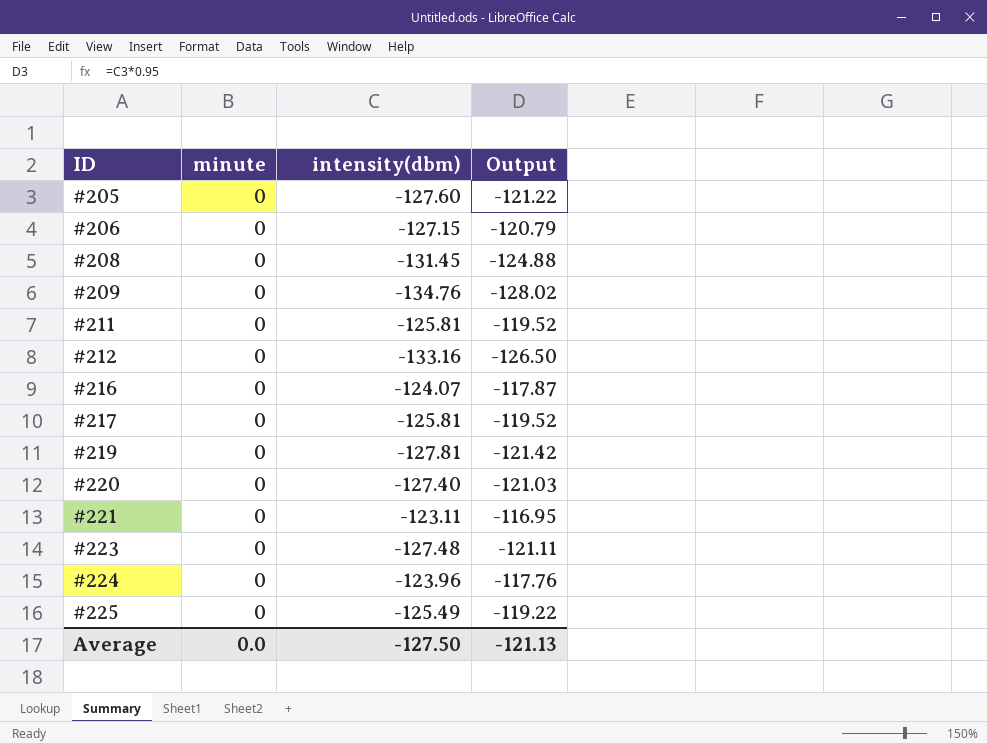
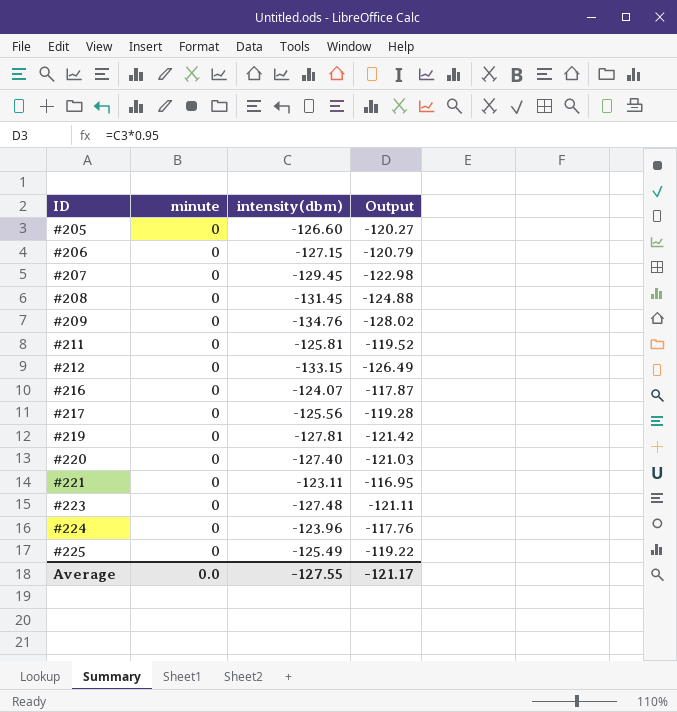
#205 | intensity(dbm): -127.60 -> -126.60
#205 | Output: -121.22 -> -120.27
row #207: none -> 0 | -129.45 | -122.98
#212 | intensity(dbm): -133.16 -> -133.15
#212 | Output: -126.50 -> -126.49
#217 | intensity(dbm): -125.81 -> -125.56
#217 | Output: -119.52 -> -119.28
Average | intensity(dbm): -127.50 -> -127.55
Average | Output: -121.13 -> -121.17

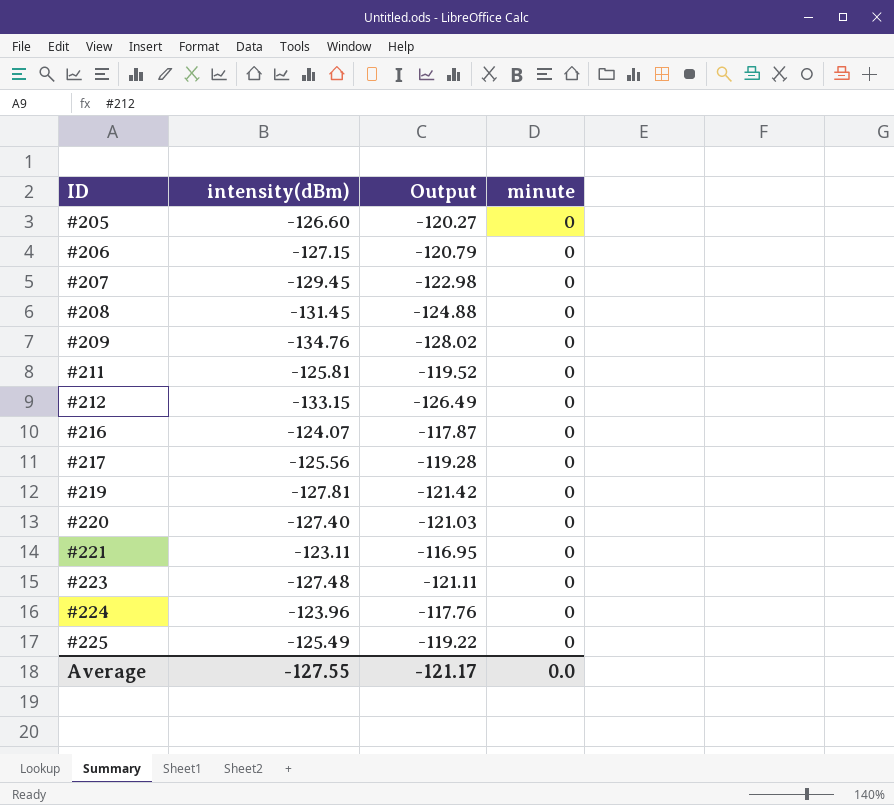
column name: intensity(dbm) -> intensity(dBm)
column minute | position: 2 -> 4

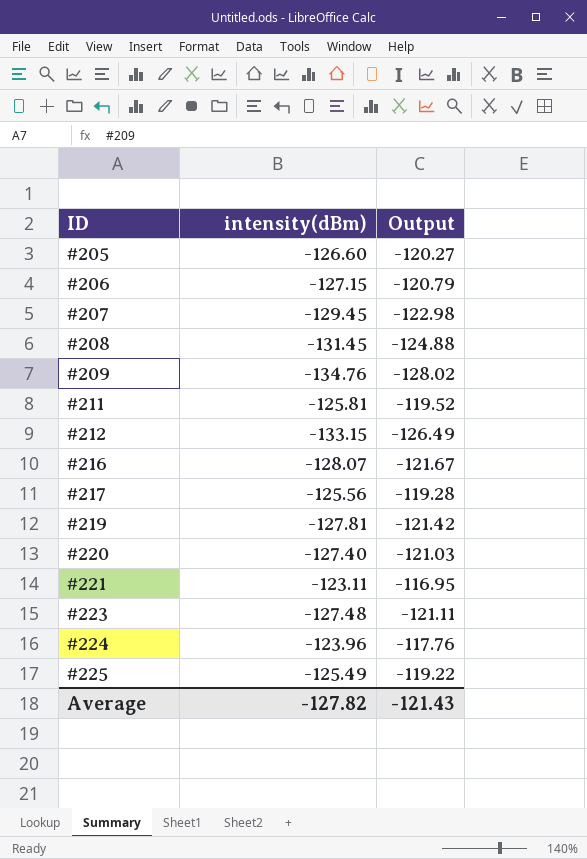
column minute | position: 4 -> none
#216 | intensity(dBm): -124.07 -> -128.07
#216 | Output: -117.87 -> -121.67
Average | intensity(dBm): -127.55 -> -127.82
Average | Output: -121.17 -> -121.43

